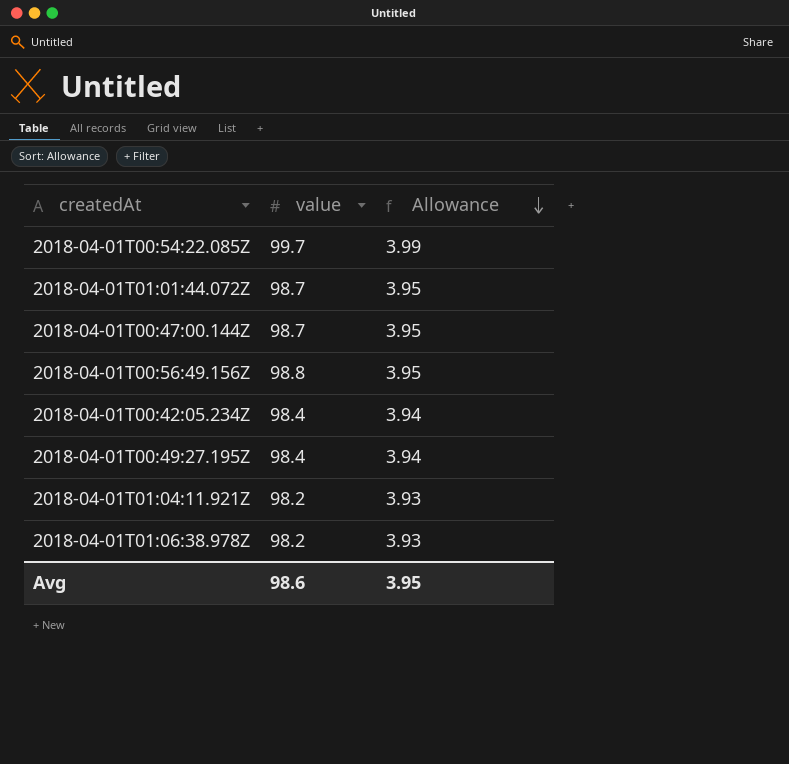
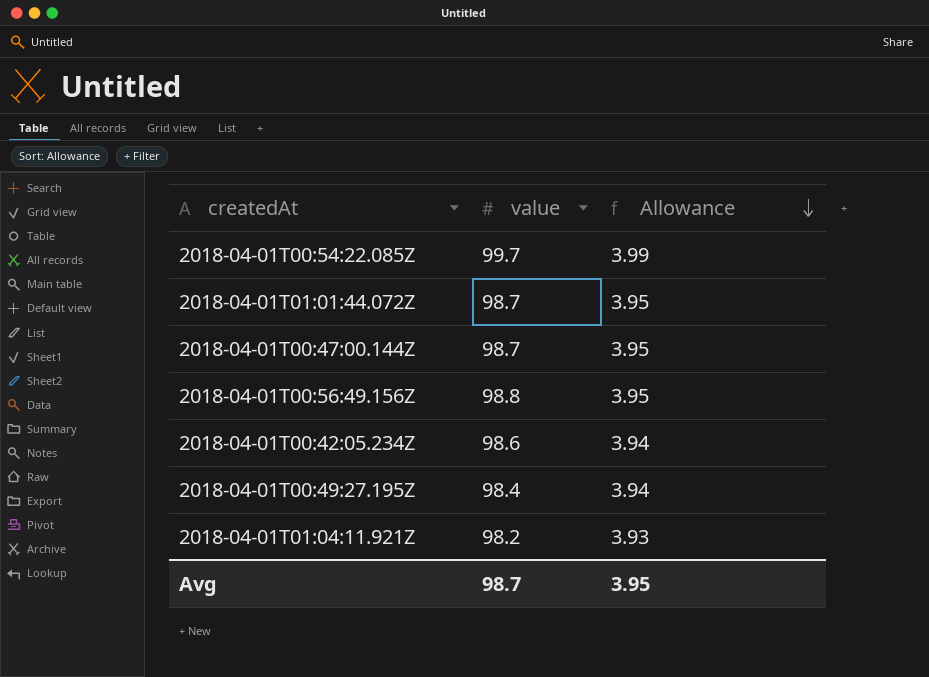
row 2018-04-01T01:06:38.978Z: 98.2 | 3.93 -> none
2018-04-01T00:42:05.234Z | value: 98.4 -> 98.6
Avg | value: 98.6 -> 98.7

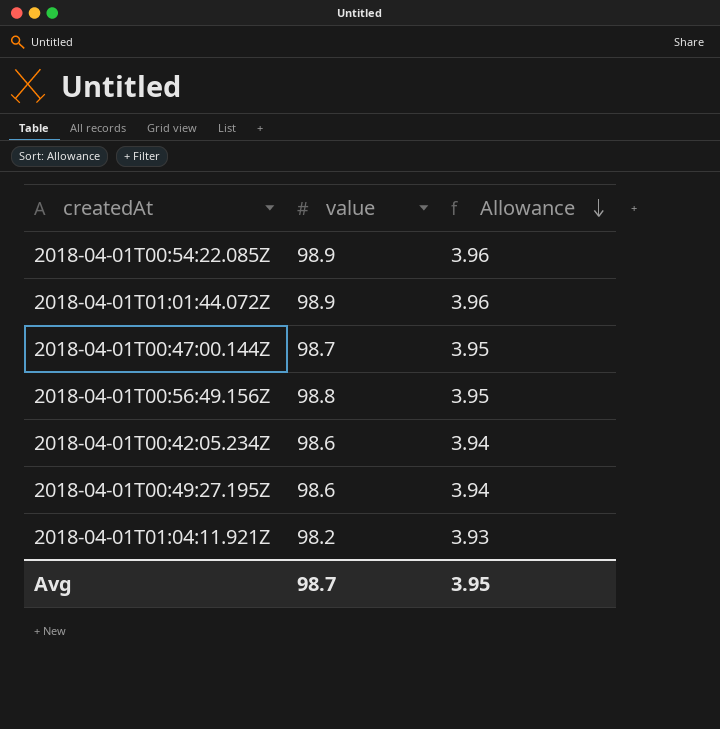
2018-04-01T00:54:22.085Z | value: 99.7 -> 98.9
2018-04-01T00:54:22.085Z | Allowance: 3.99 -> 3.96
2018-04-01T01:01:44.072Z | value: 98.7 -> 98.9
2018-04-01T01:01:44.072Z | Allowance: 3.95 -> 3.96
2018-04-01T00:49:27.195Z | value: 98.4 -> 98.6

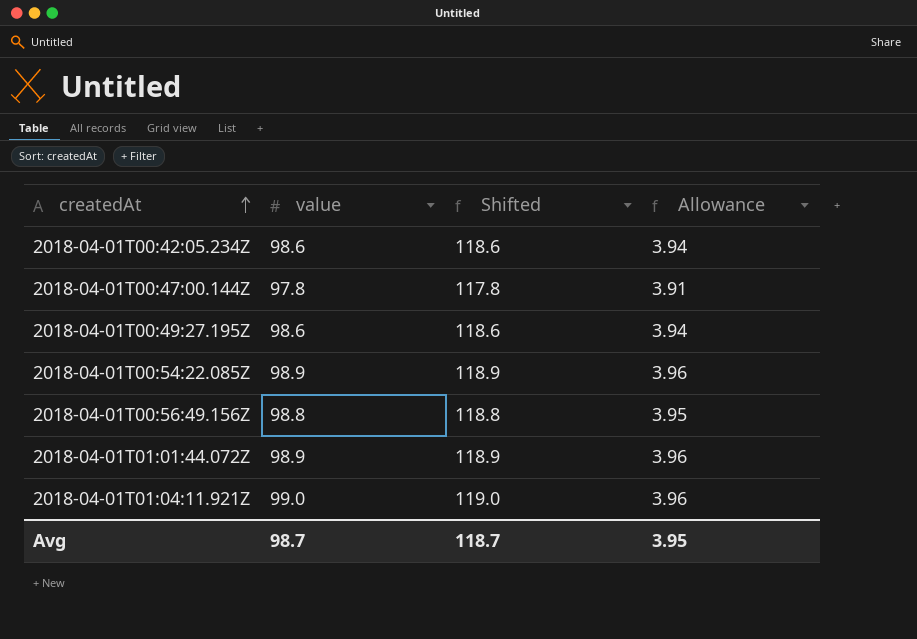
row order: Allowance descending -> createdAt ascending
column Shifted | formula: none -> [value] + 20
2018-04-01T00:47:00.144Z | value: 98.7 -> 97.8
2018-04-01T00:47:00.144Z | Allowance: 3.95 -> 3.91
2018-04-01T01:04:11.921Z | value: 98.2 -> 99.0
2018-04-01T01:04:11.921Z | Allowance: 3.93 -> 3.96

